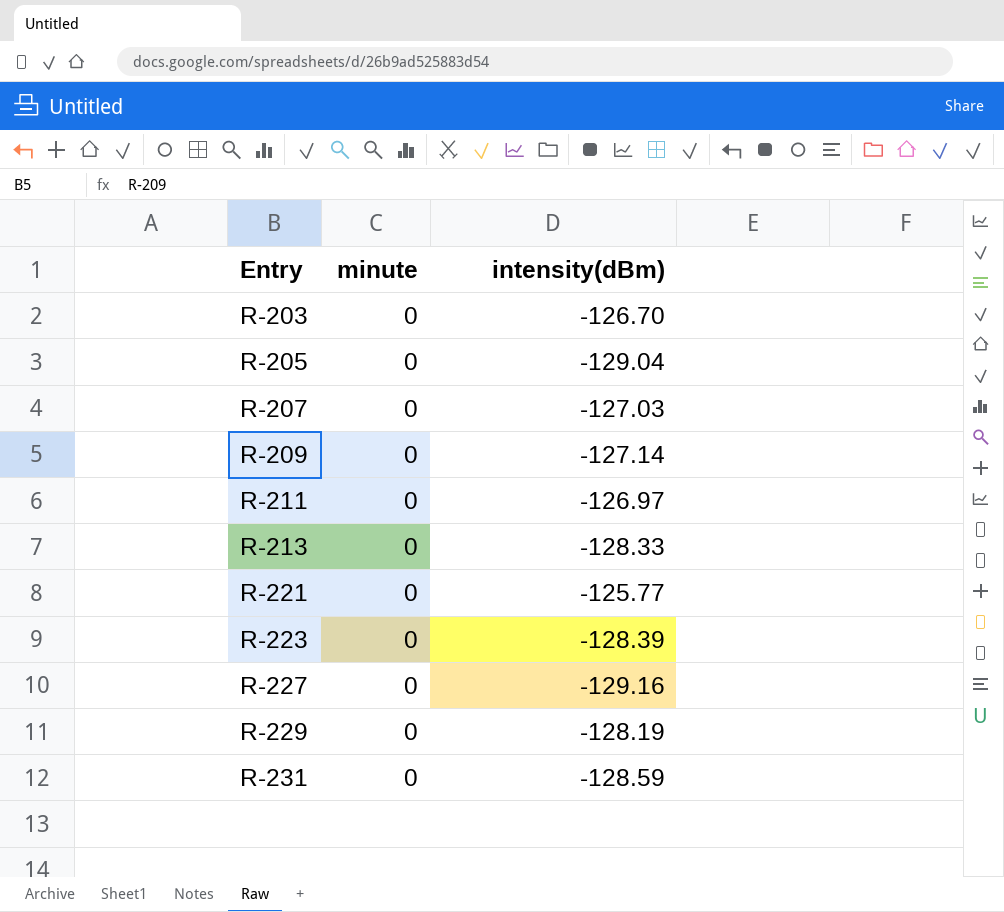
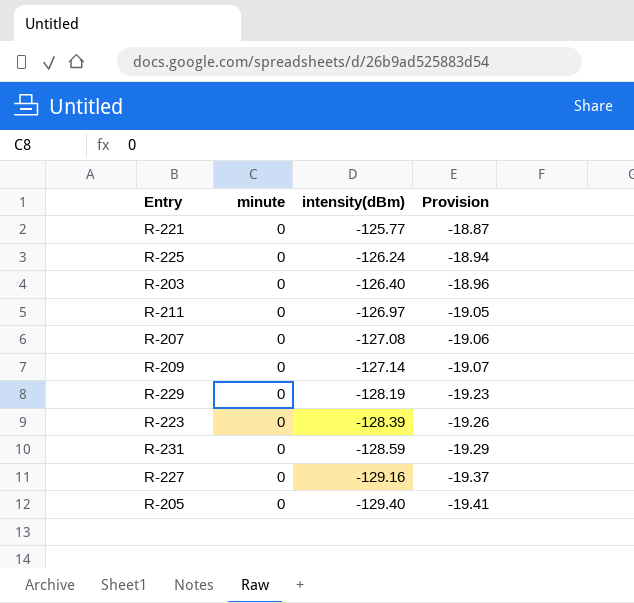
row order: Entry ascending -> intensity(dBm) descending
column Provision | formula: none -> [intensity(dBm)] * 0.15
row R-213: 0 | -128.33 -> none
row R-225: none -> 0 | -126.24 | -18.94
R-203 | intensity(dBm): -126.70 -> -126.40
R-207 | intensity(dBm): -127.03 -> -127.08
R-205 | intensity(dBm): -129.04 -> -129.40

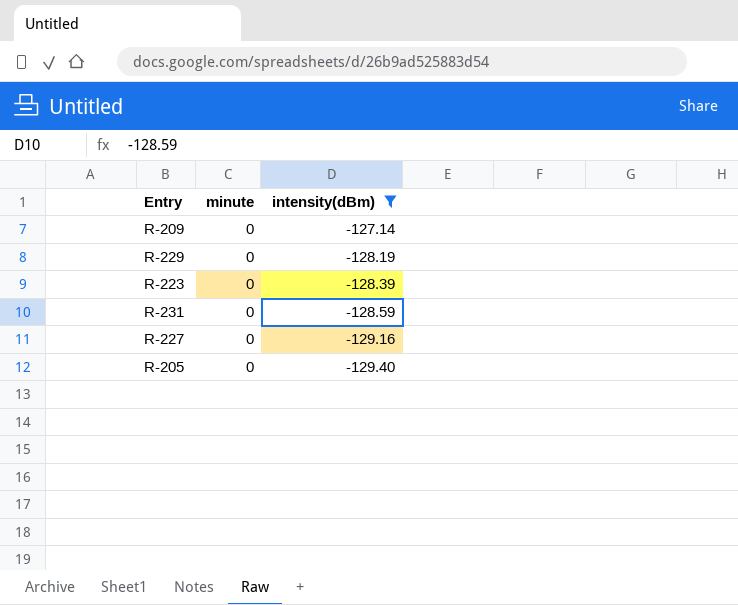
filter: none -> intensity(dBm) <= -127.14
column Provision | formula: [intensity(dBm)] * 0.15 -> none

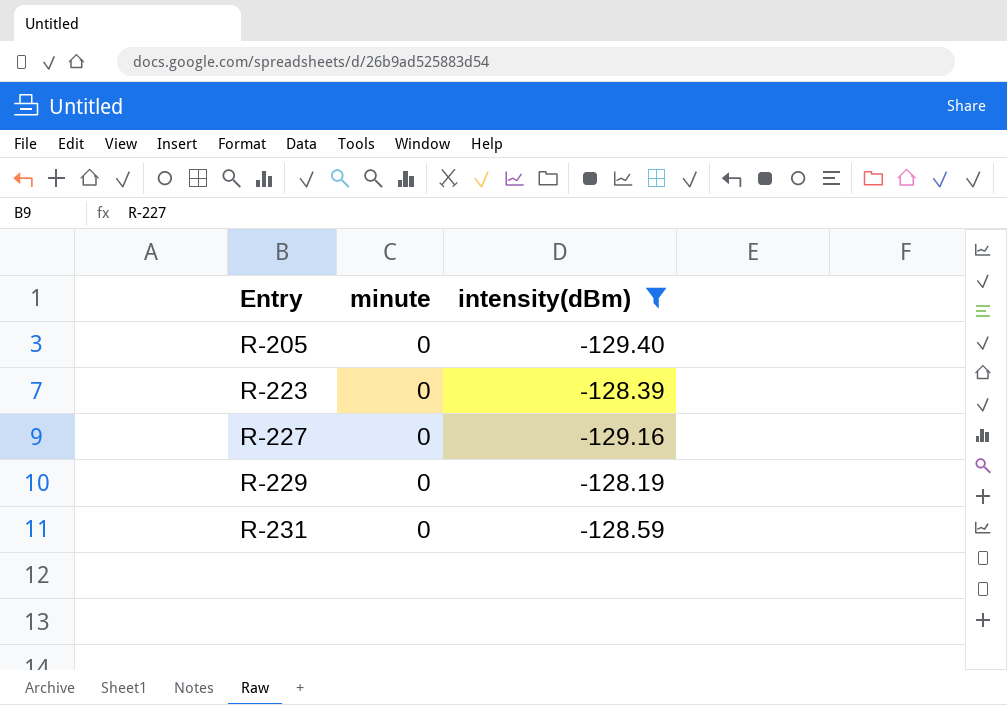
row order: intensity(dBm) descending -> Entry ascending
row R-209: 0 | -127.14 -> none

